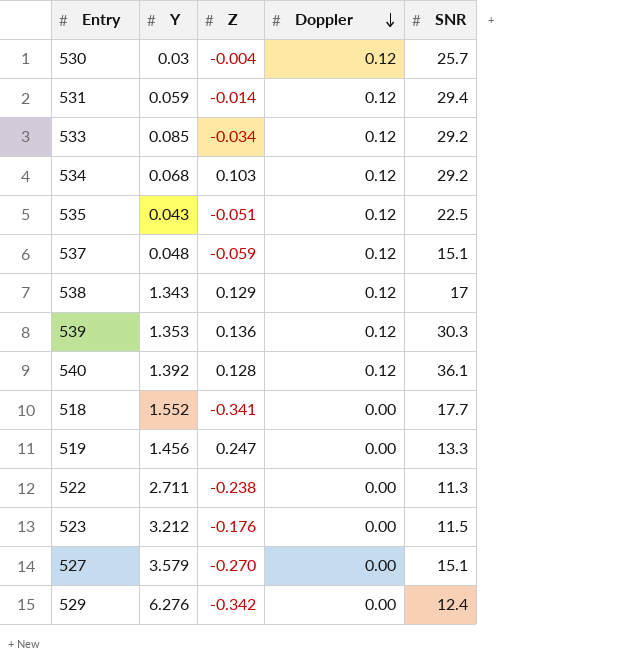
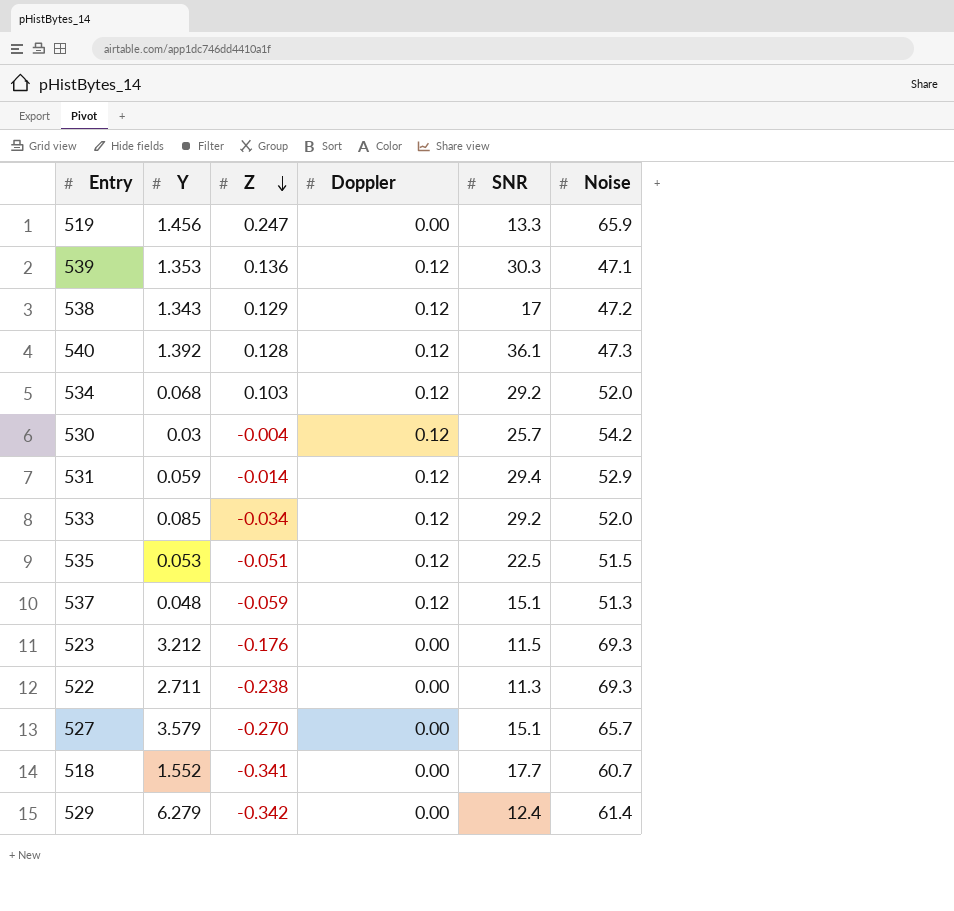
row order: Doppler descending -> Z descending
column Noise | position: none -> 6
535 | Y: 0.043 -> 0.053
529 | Y: 6.276 -> 6.279

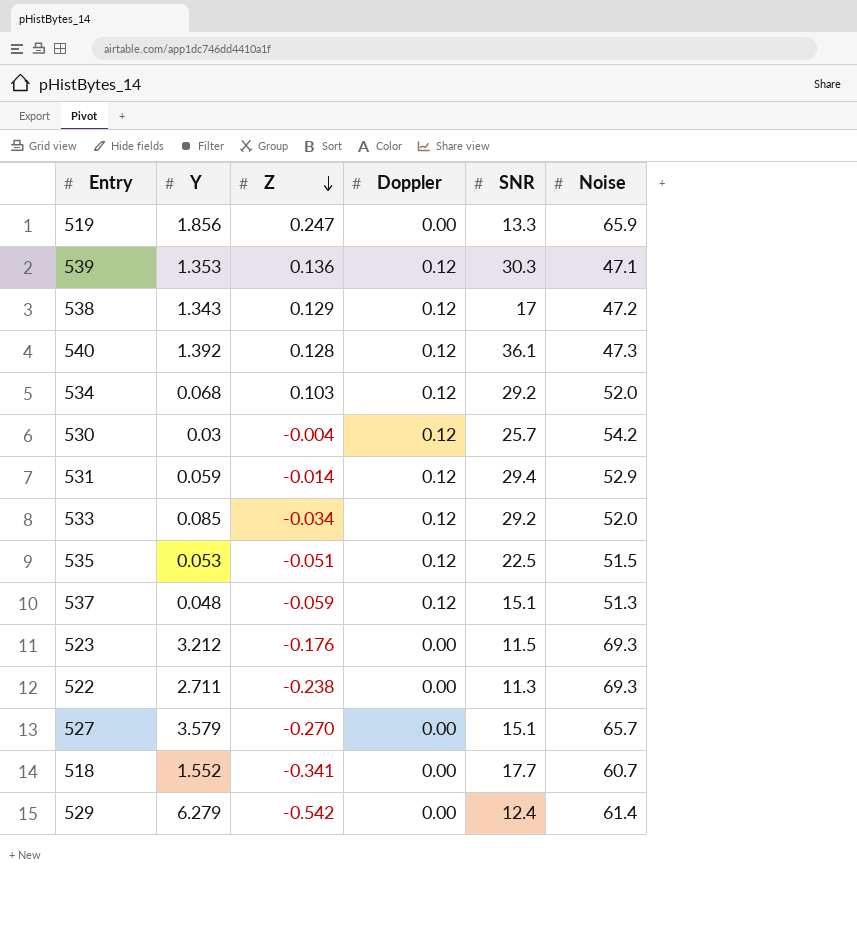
519 | Y: 1.456 -> 1.856
529 | Z: -0.342 -> -0.542

